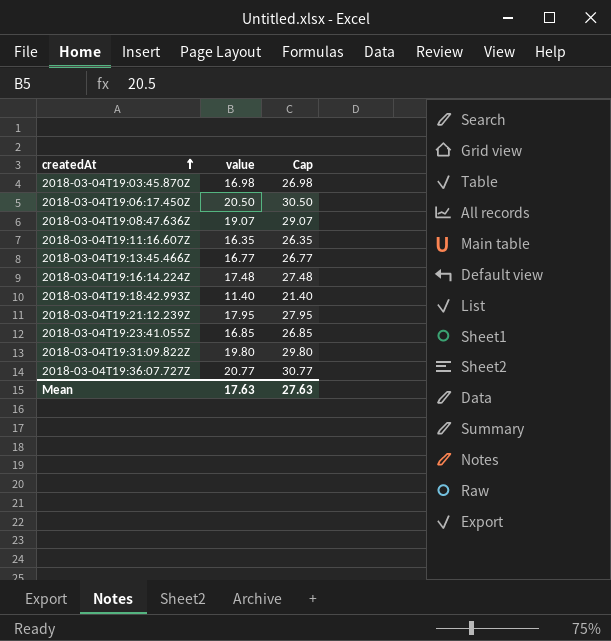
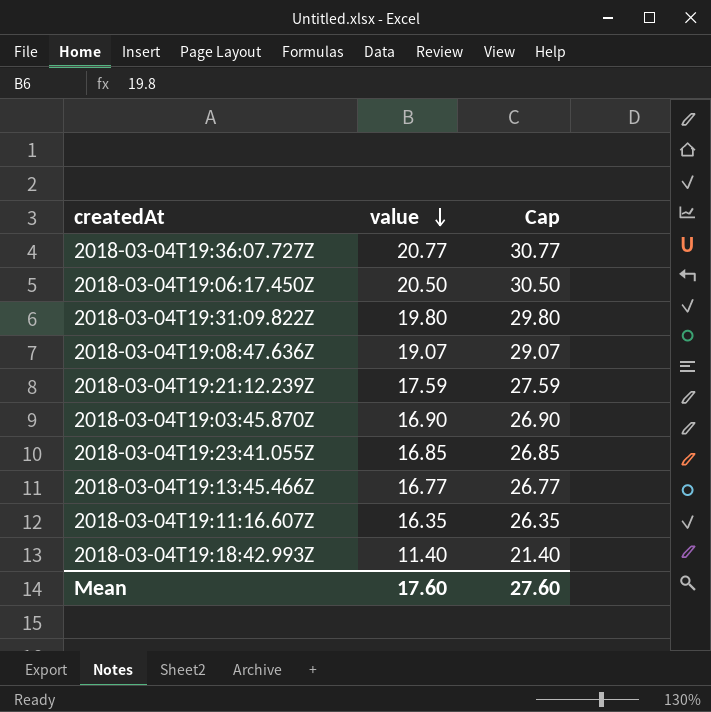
row order: createdAt ascending -> value descending
row 2018-03-04T19:16:14.224Z: 17.48 | 27.48 -> none
2018-03-04T19:21:12.239Z | value: 17.95 -> 17.59
2018-03-04T19:21:12.239Z | Cap: 27.95 -> 27.59
2018-03-04T19:03:45.870Z | value: 16.98 -> 16.90
2018-03-04T19:03:45.870Z | Cap: 26.98 -> 26.90
Mean | value: 17.63 -> 17.60
Mean | Cap: 27.63 -> 27.60

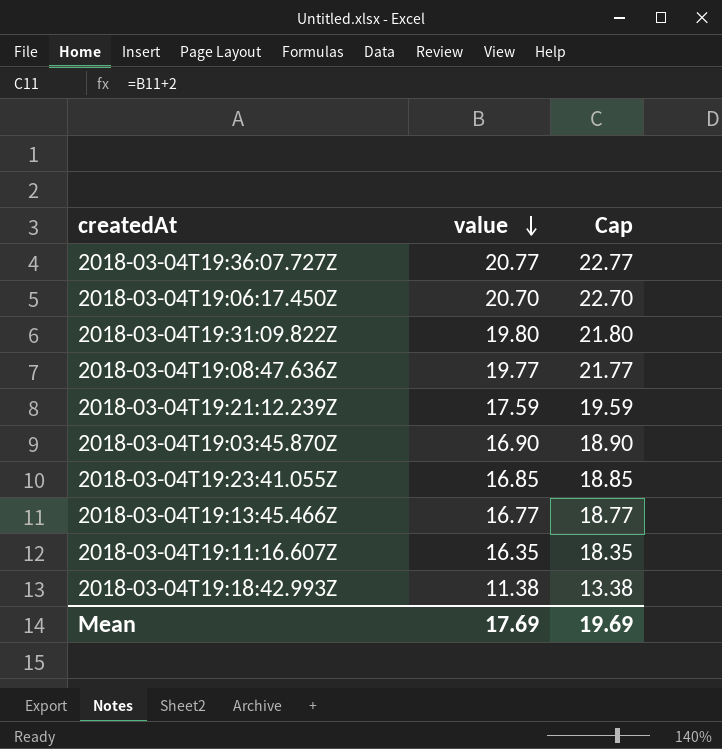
column Cap | formula: [value] + 10 -> [value] + 2
2018-03-04T19:06:17.450Z | value: 20.50 -> 20.70
2018-03-04T19:08:47.636Z | value: 19.07 -> 19.77
2018-03-04T19:18:42.993Z | value: 11.40 -> 11.38
Mean | value: 17.60 -> 17.69
Mean | Cap: 27.60 -> 19.69

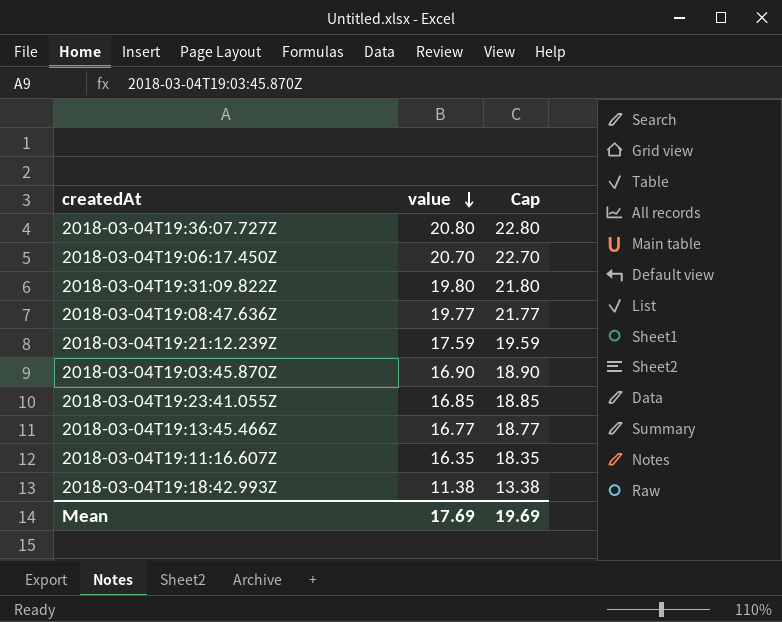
2018-03-04T19:36:07.727Z | value: 20.77 -> 20.80
2018-03-04T19:36:07.727Z | Cap: 22.77 -> 22.80

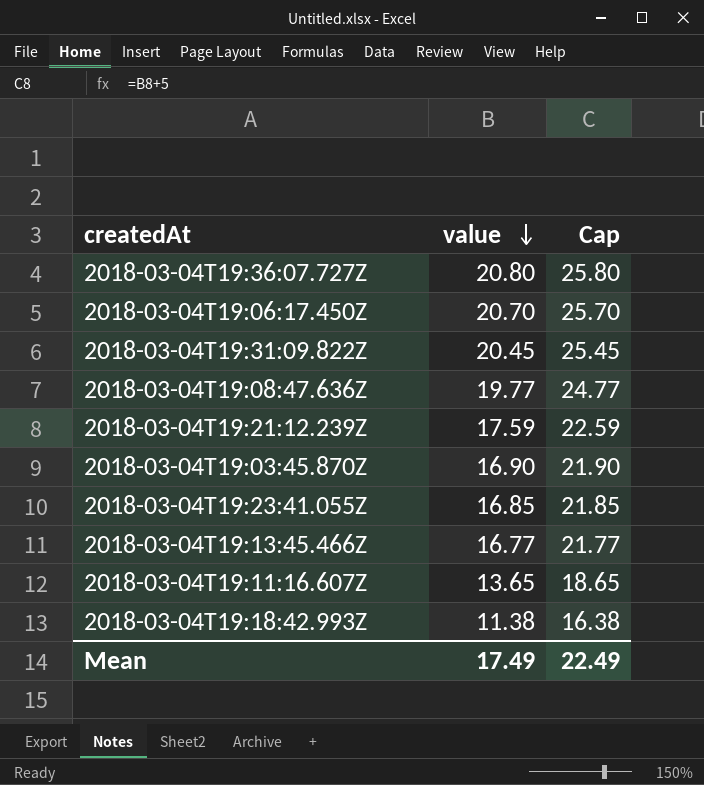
column Cap | formula: [value] + 2 -> [value] + 5
2018-03-04T19:31:09.822Z | value: 19.80 -> 20.45
2018-03-04T19:11:16.607Z | value: 16.35 -> 13.65
Mean | value: 17.69 -> 17.49
Mean | Cap: 19.69 -> 22.49

